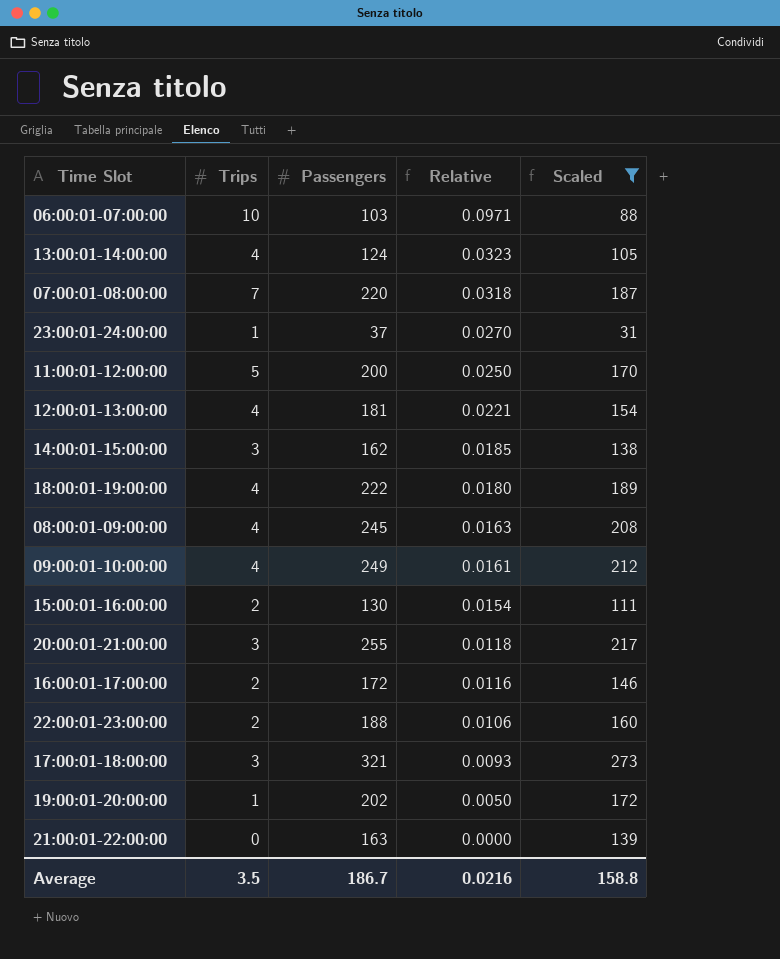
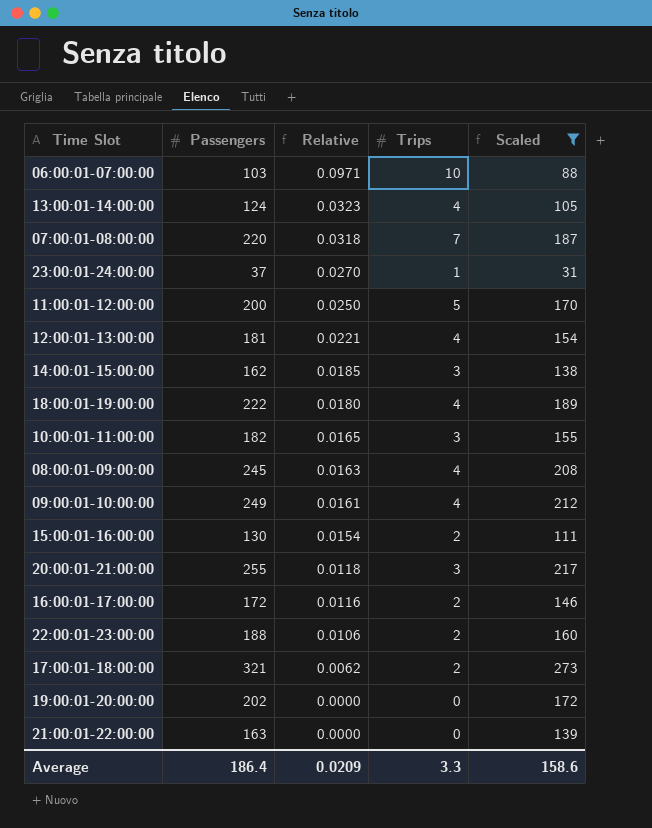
column Trips | position: 2 -> 4
row 10:00:01-11:00:00: none -> 182 | 0.0165 | 3 | 155
17:00:01-18:00:00 | Relative: 0.0093 -> 0.0062
17:00:01-18:00:00 | Trips: 3 -> 2
19:00:01-20:00:00 | Relative: 0.0050 -> 0.0000
19:00:01-20:00:00 | Trips: 1 -> 0
Average | Passengers: 186.7 -> 186.4
Average | Relative: 0.0216 -> 0.0209
Average | Trips: 3.5 -> 3.3
Average | Scaled: 158.8 -> 158.6

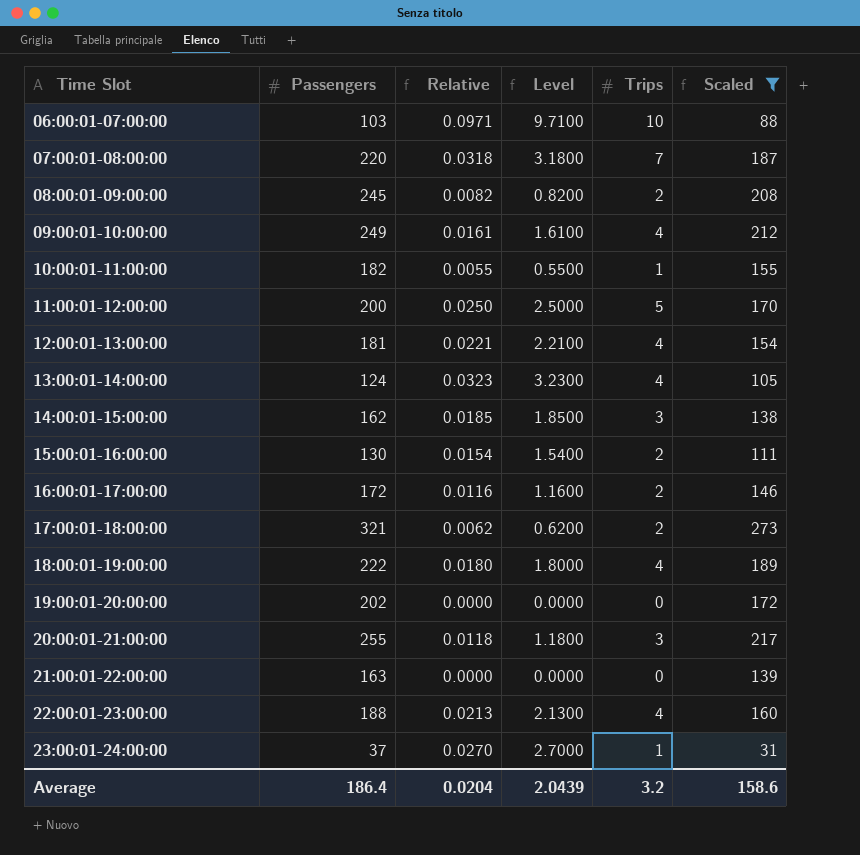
row order: Relative descending -> Time Slot ascending
column Level | formula: none -> [Relative] * 100
08:00:01-09:00:00 | Relative: 0.0163 -> 0.0082
08:00:01-09:00:00 | Trips: 4 -> 2
10:00:01-11:00:00 | Relative: 0.0165 -> 0.0055
10:00:01-11:00:00 | Trips: 3 -> 1
22:00:01-23:00:00 | Relative: 0.0106 -> 0.0213
22:00:01-23:00:00 | Trips: 2 -> 4
Average | Relative: 0.0209 -> 0.0204
Average | Trips: 3.3 -> 3.2

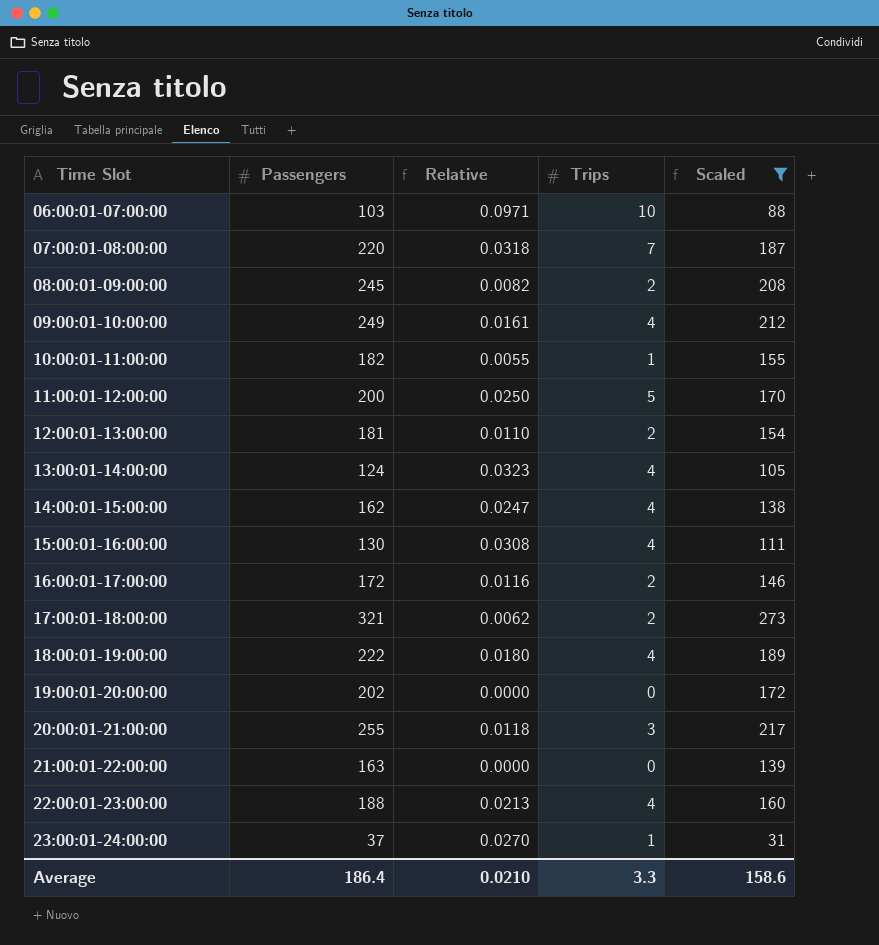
column Level | formula: [Relative] * 100 -> none
12:00:01-13:00:00 | Relative: 0.0221 -> 0.0110
12:00:01-13:00:00 | Trips: 4 -> 2
14:00:01-15:00:00 | Relative: 0.0185 -> 0.0247
14:00:01-15:00:00 | Trips: 3 -> 4
15:00:01-16:00:00 | Relative: 0.0154 -> 0.0308
15:00:01-16:00:00 | Trips: 2 -> 4
Average | Relative: 0.0204 -> 0.0210
Average | Trips: 3.2 -> 3.3

